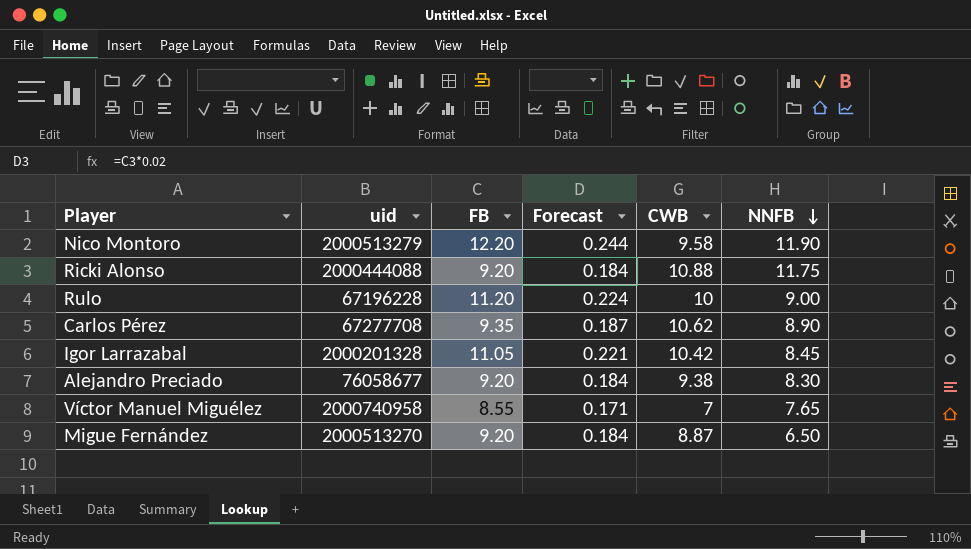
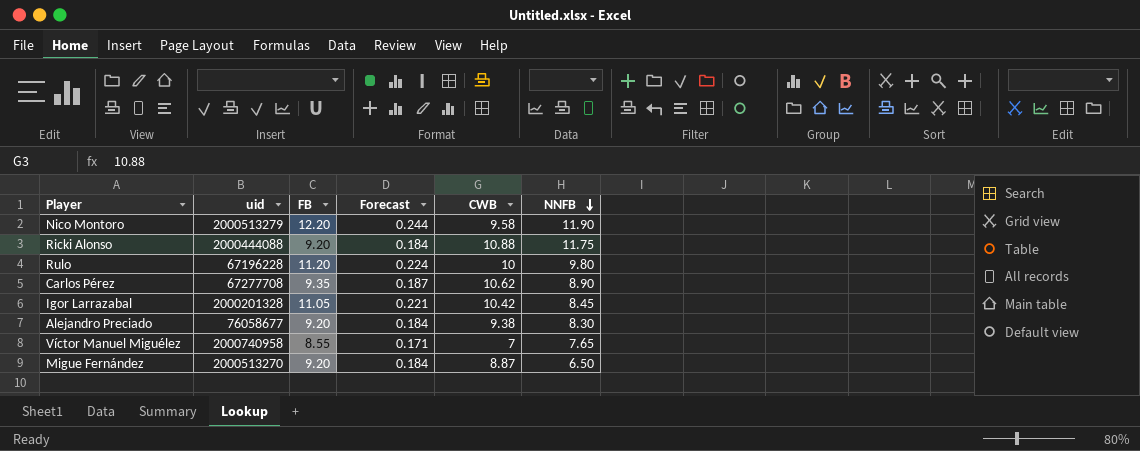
Rulo | NNFB: 9.00 -> 9.80

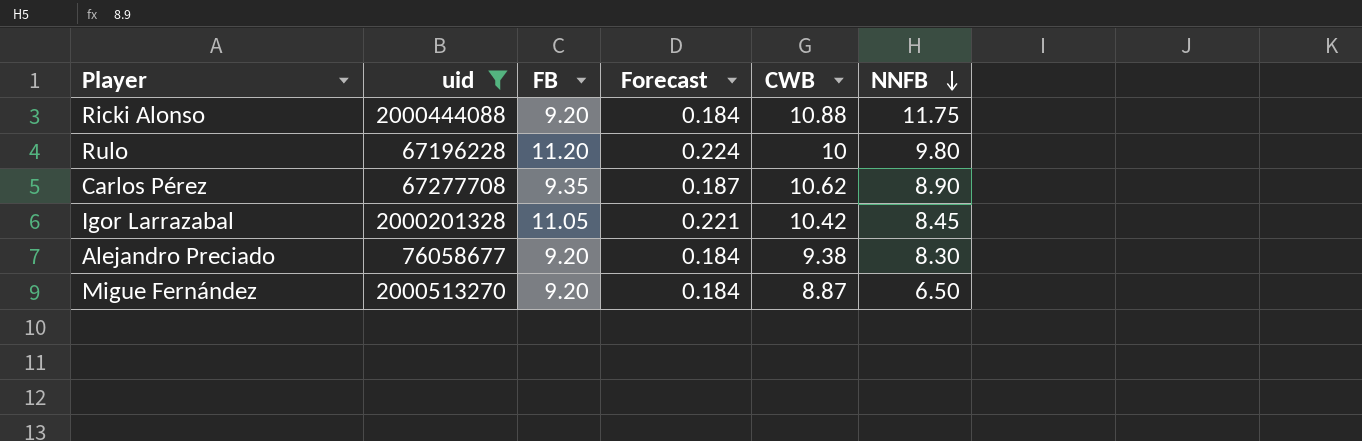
filter: none -> uid <= 2000513270

